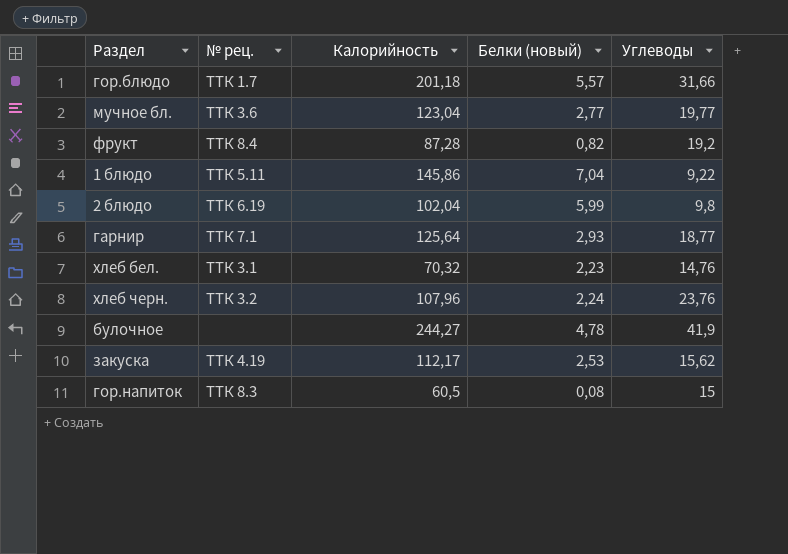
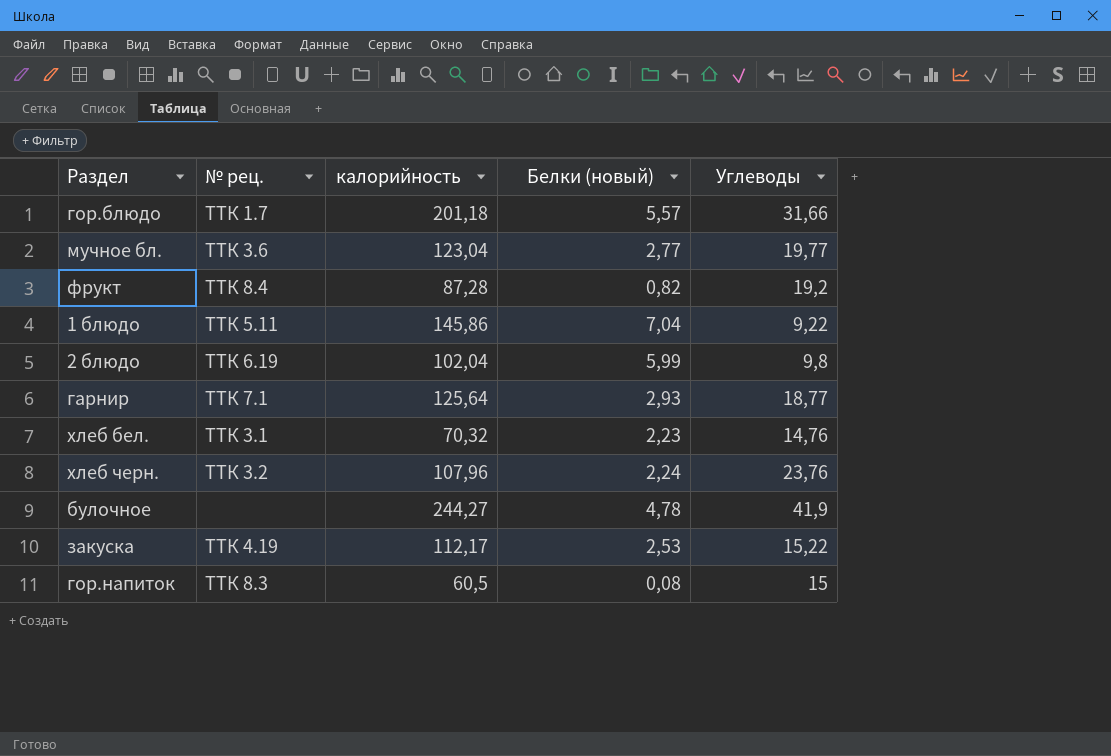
column name: Калорийность -> калорийность
закуска | Углеводы: 15,62 -> 15,22

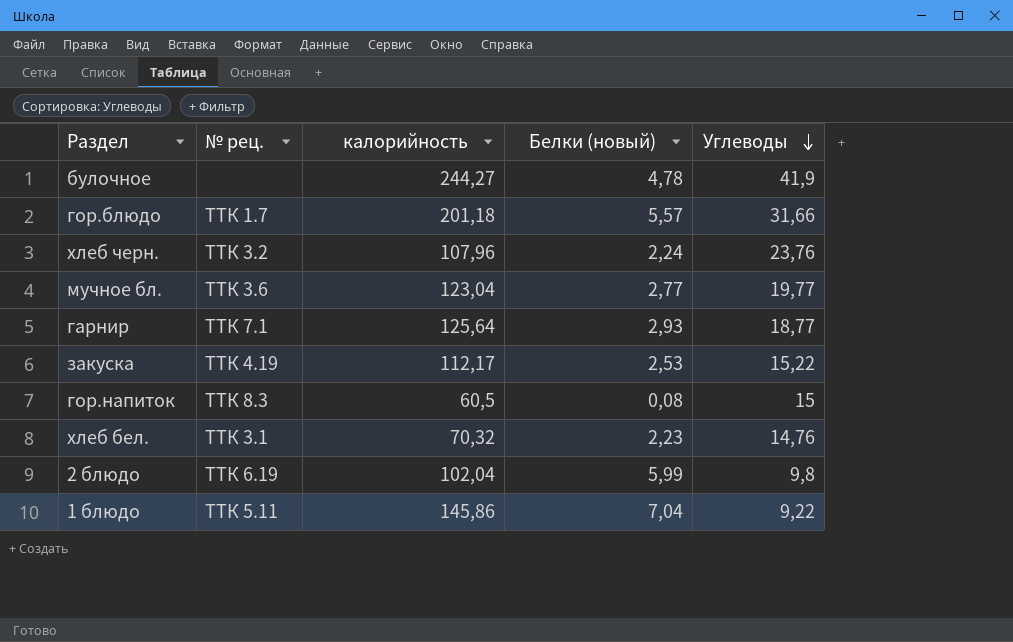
row order: none -> Углеводы descending
row фрукт: ТТК 8.4 | 87,28 | 0,82 | 19,2 -> none

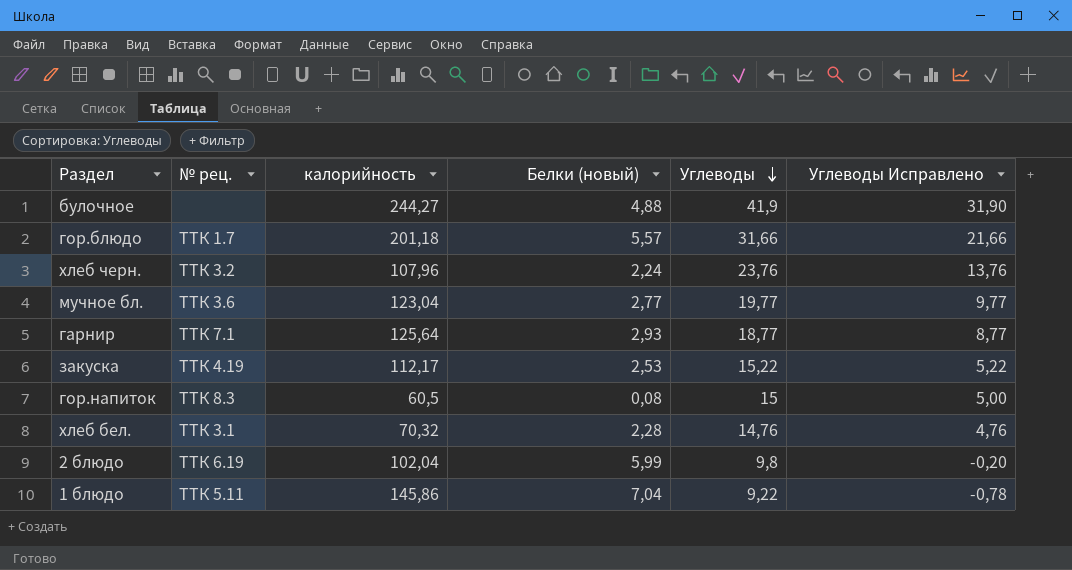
column Углеводы Исправлено | formula: none -> [Углеводы] - 10
булочное | Белки (новый): 4,78 -> 4,88
хлеб бел. | Белки (новый): 2,23 -> 2,28

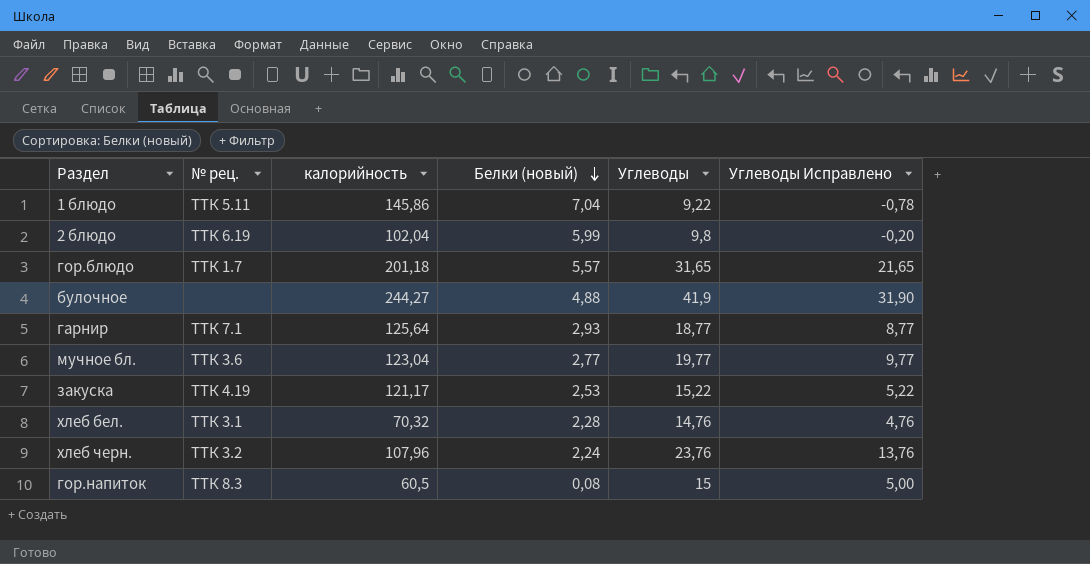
row order: Углеводы descending -> Белки (новый) descending
гор.блюдо | Углеводы: 31,66 -> 31,65
гор.блюдо | Углеводы Исправлено: 21,66 -> 21,65
закуска | калорийность: 112,17 -> 121,17

